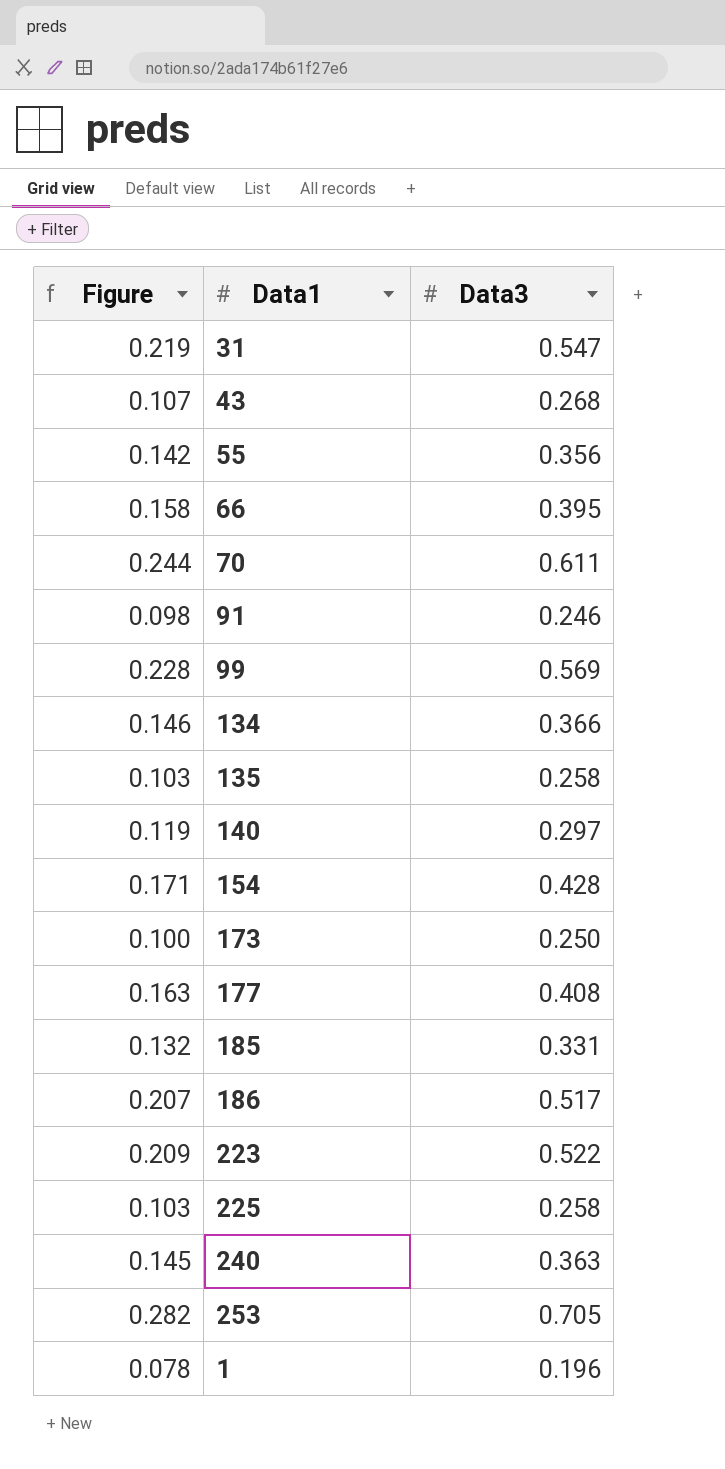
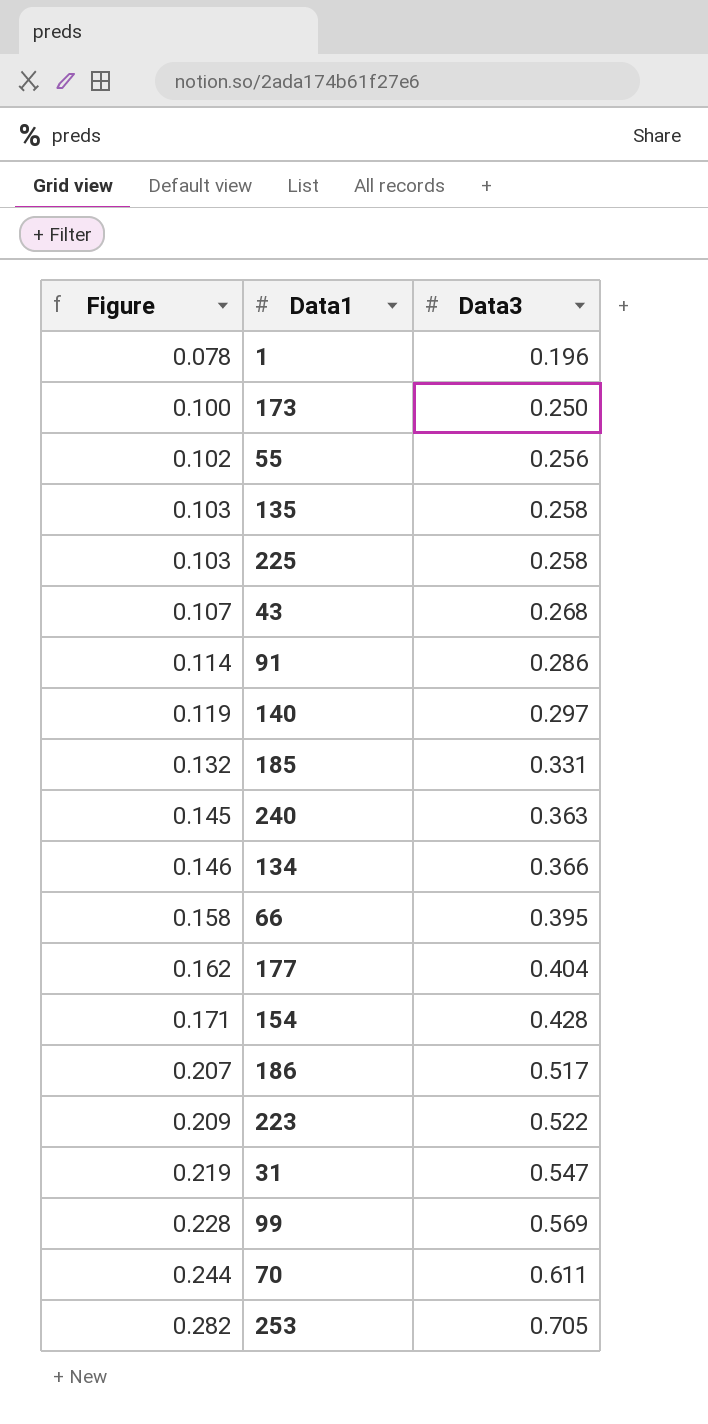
row order: none -> Figure ascending
55 | Figure: 0.142 -> 0.102
55 | Data3: 0.356 -> 0.256
91 | Figure: 0.098 -> 0.114
91 | Data3: 0.246 -> 0.286
177 | Figure: 0.163 -> 0.162
177 | Data3: 0.408 -> 0.404

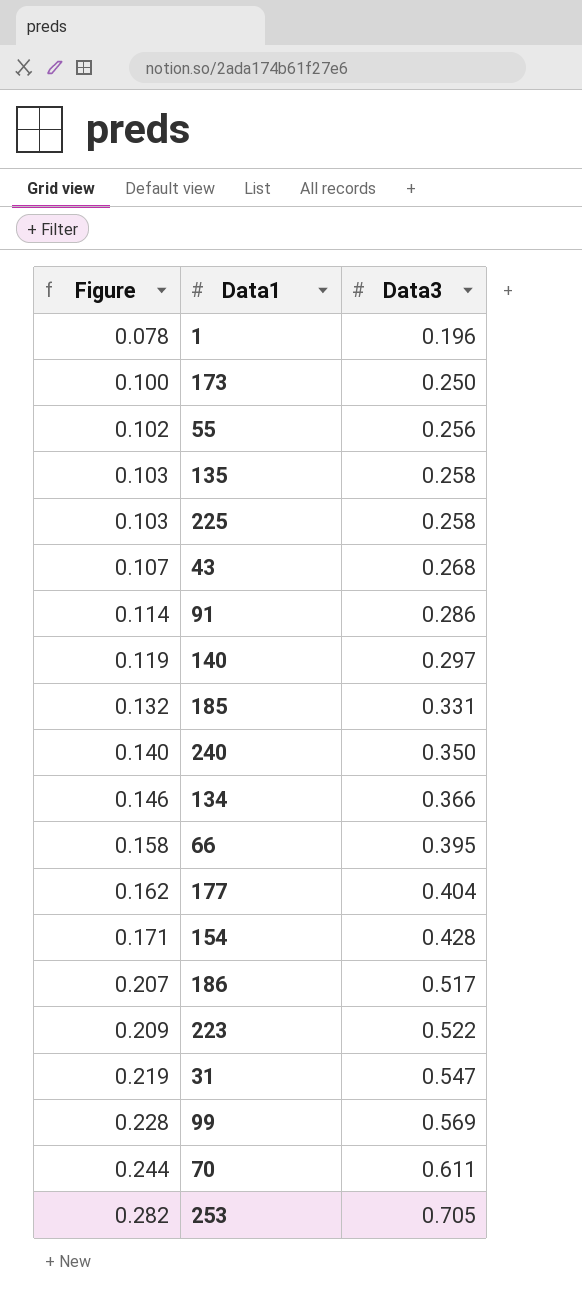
240 | Figure: 0.145 -> 0.140
240 | Data3: 0.363 -> 0.350

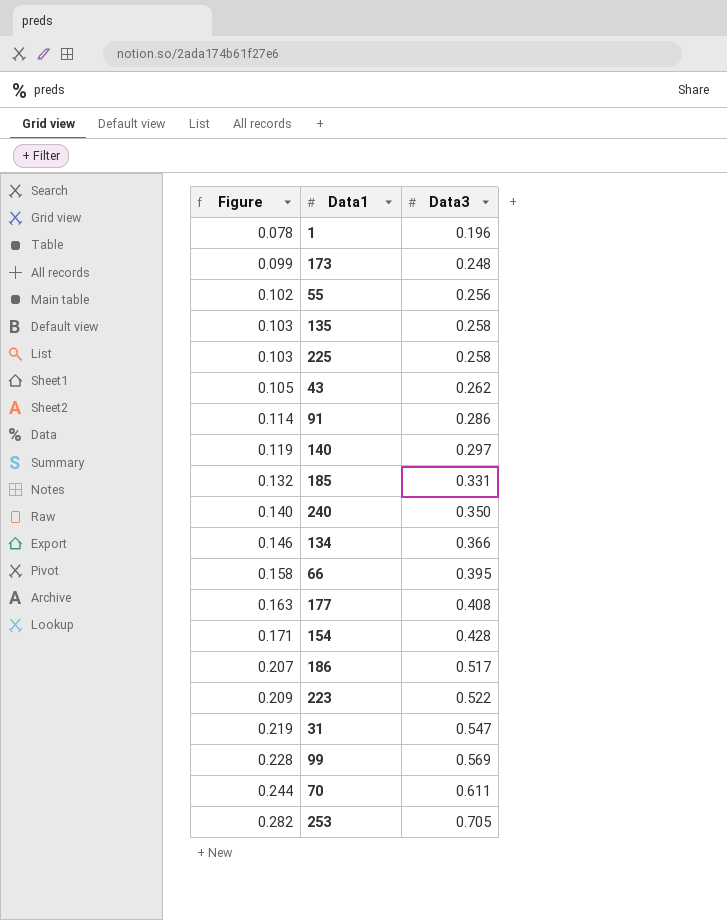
173 | Figure: 0.100 -> 0.099
173 | Data3: 0.250 -> 0.248
43 | Figure: 0.107 -> 0.105
43 | Data3: 0.268 -> 0.262
177 | Figure: 0.162 -> 0.163
177 | Data3: 0.404 -> 0.408

